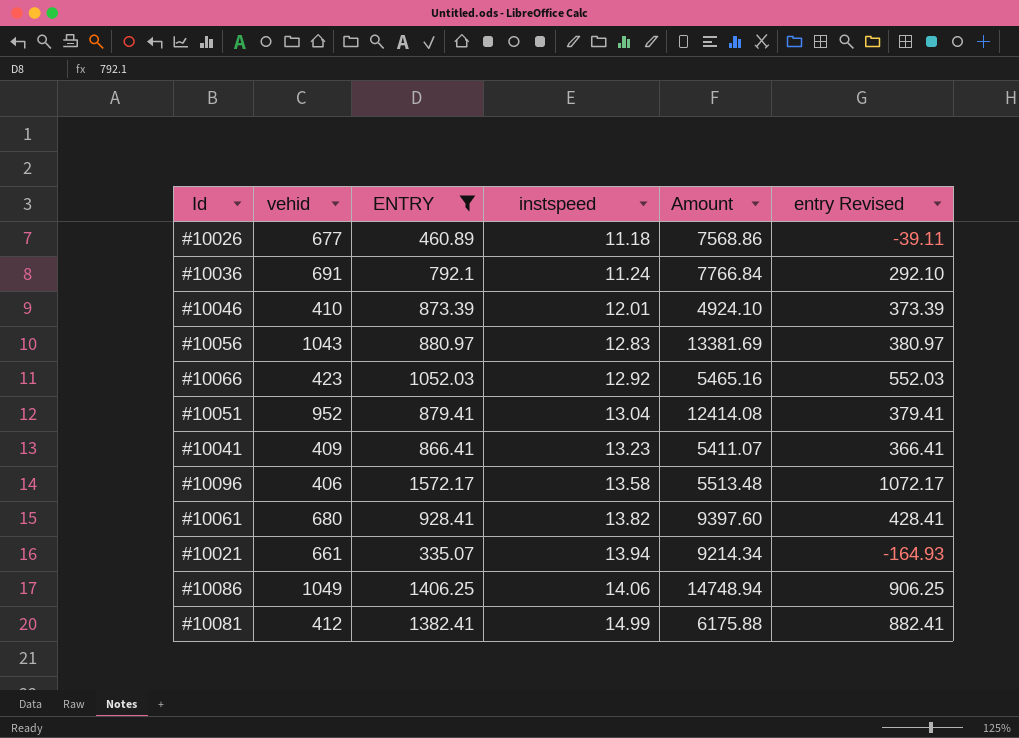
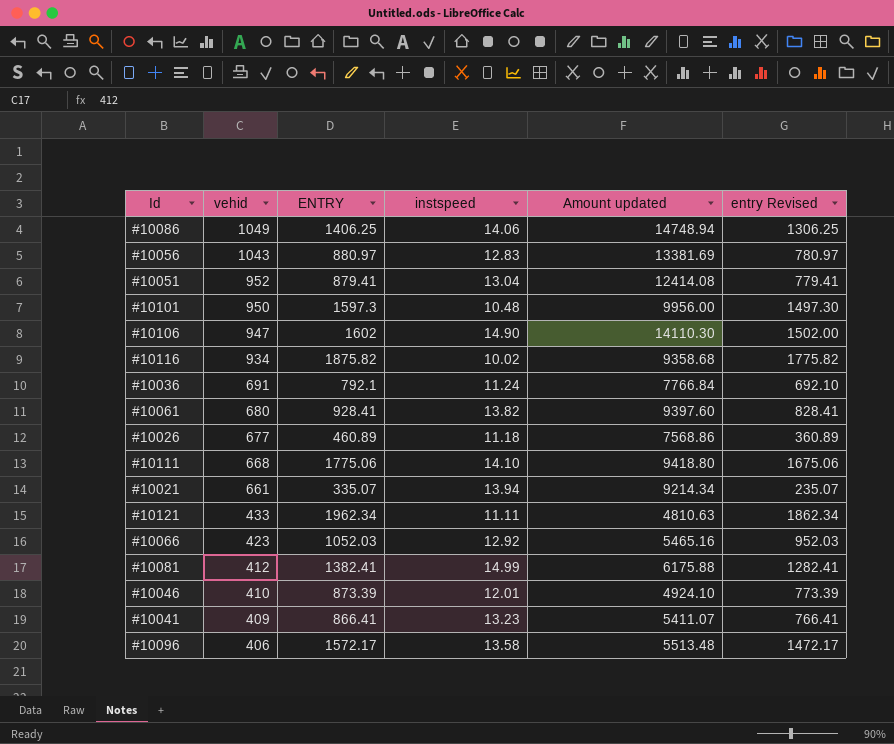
filter: ENTRY <= 1572.17 -> none
row order: instspeed ascending -> vehid descending
column name: Amount -> Amount updated
column entry Revised | formula: [ENTRY] - 500 -> [ENTRY] - 100

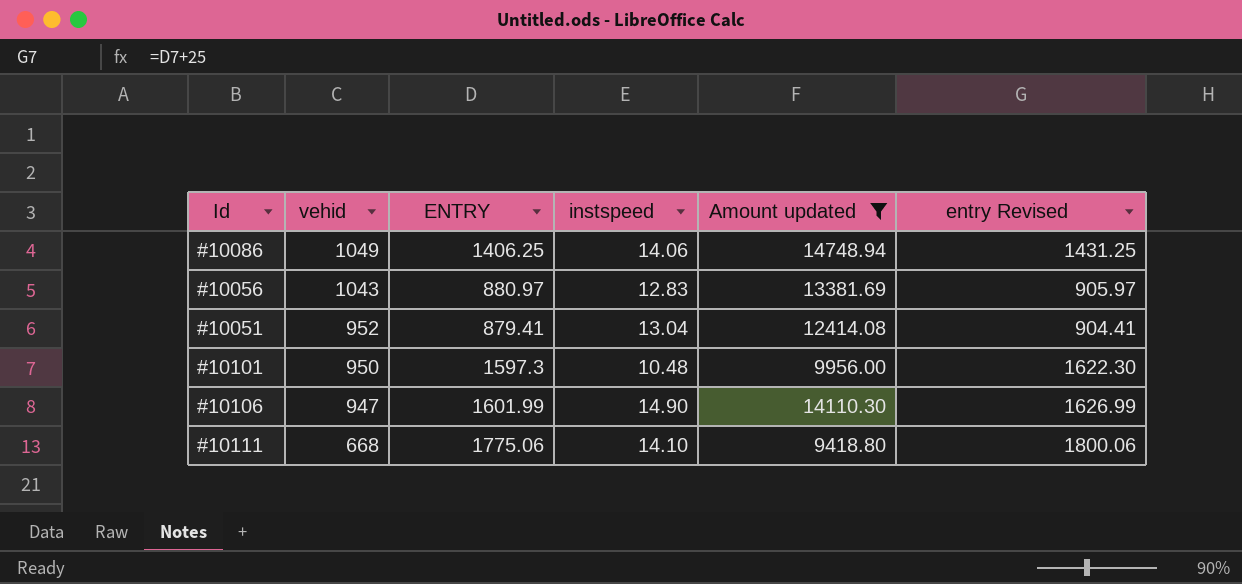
filter: none -> Amount updated >= 9418.80
column entry Revised | formula: [ENTRY] - 100 -> [ENTRY] + 25
#10106 | ENTRY: 1602 -> 1601.99

